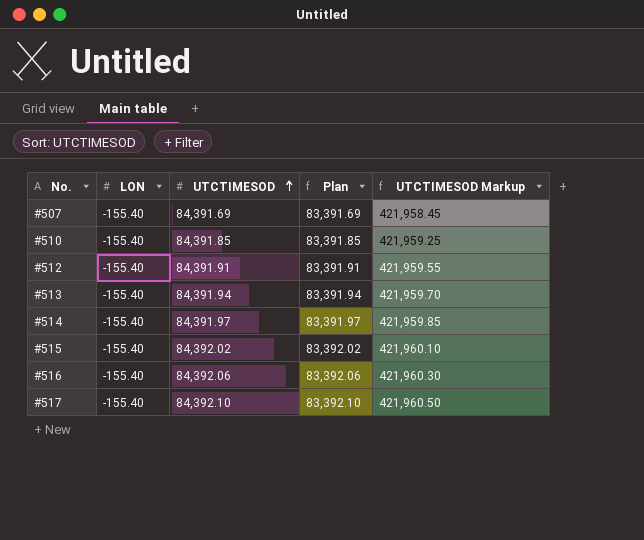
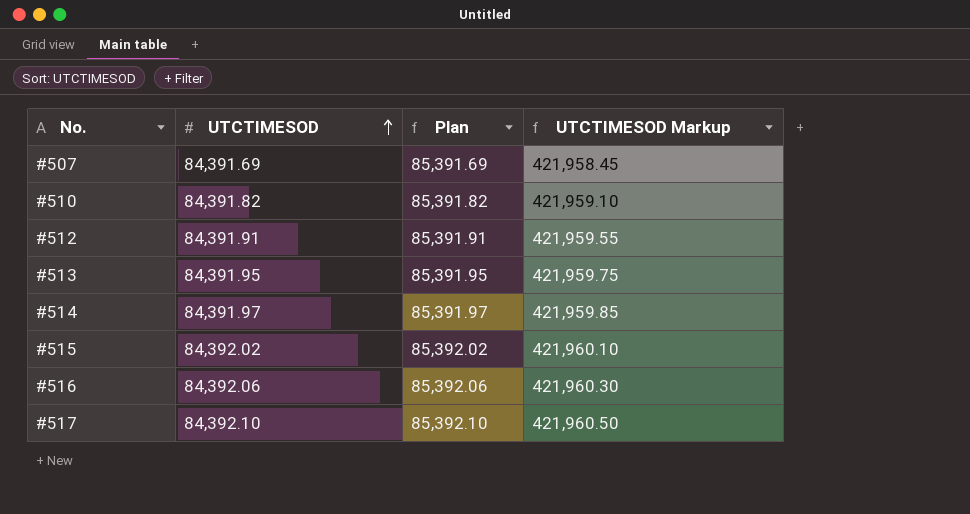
column LON | position: 2 -> none
column Plan | formula: [UTCTIMESOD] - 1000 -> [UTCTIMESOD] + 1000
#510 | UTCTIMESOD: 84,391.85 -> 84,391.82
#510 | UTCTIMESOD Markup: 421,959.25 -> 421,959.10
#513 | UTCTIMESOD: 84,391.94 -> 84,391.95
#513 | UTCTIMESOD Markup: 421,959.70 -> 421,959.75

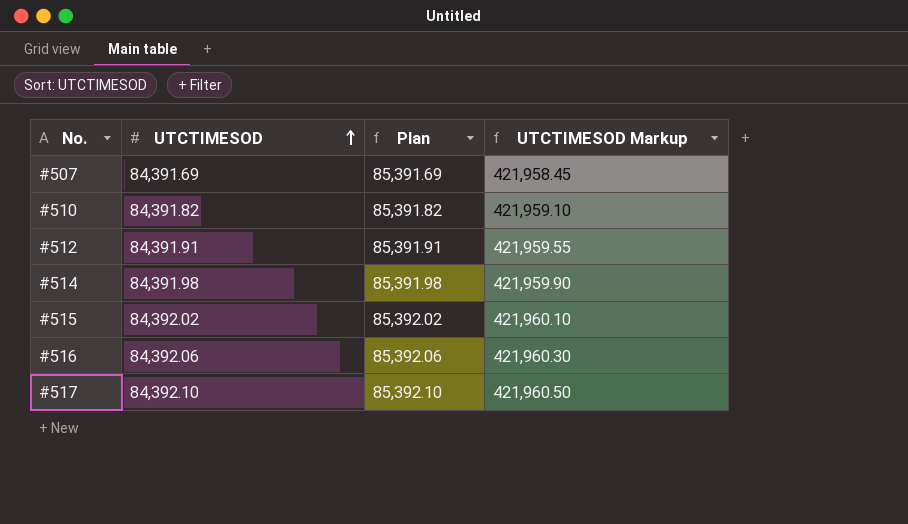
row #513: 84,391.95 | 85,391.95 | 421,959.75 -> none
#514 | UTCTIMESOD: 84,391.97 -> 84,391.98
#514 | Plan: 85,391.97 -> 85,391.98
#514 | UTCTIMESOD Markup: 421,959.85 -> 421,959.90

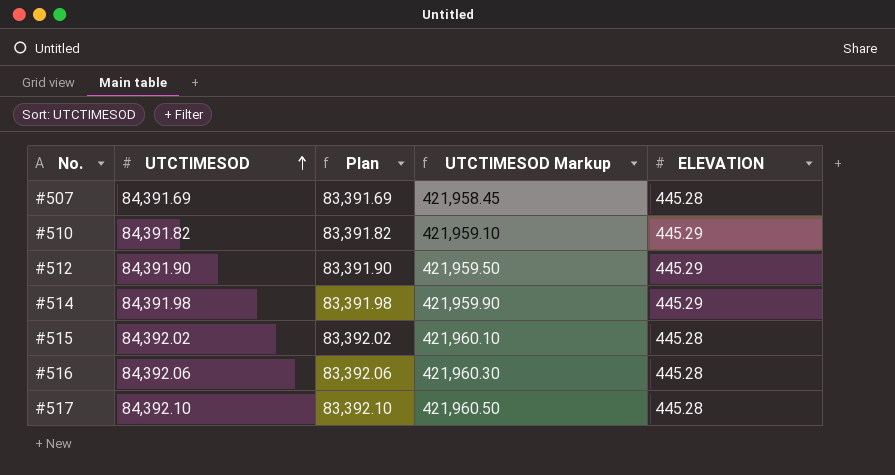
column Plan | formula: [UTCTIMESOD] + 1000 -> [UTCTIMESOD] - 1000
column ELEVATION | position: none -> 5
#512 | UTCTIMESOD: 84,391.91 -> 84,391.90
#512 | UTCTIMESOD Markup: 421,959.55 -> 421,959.50

